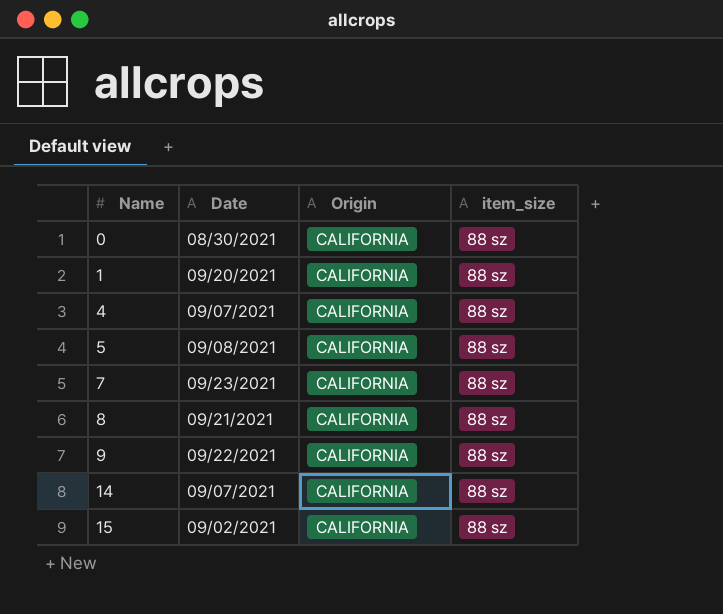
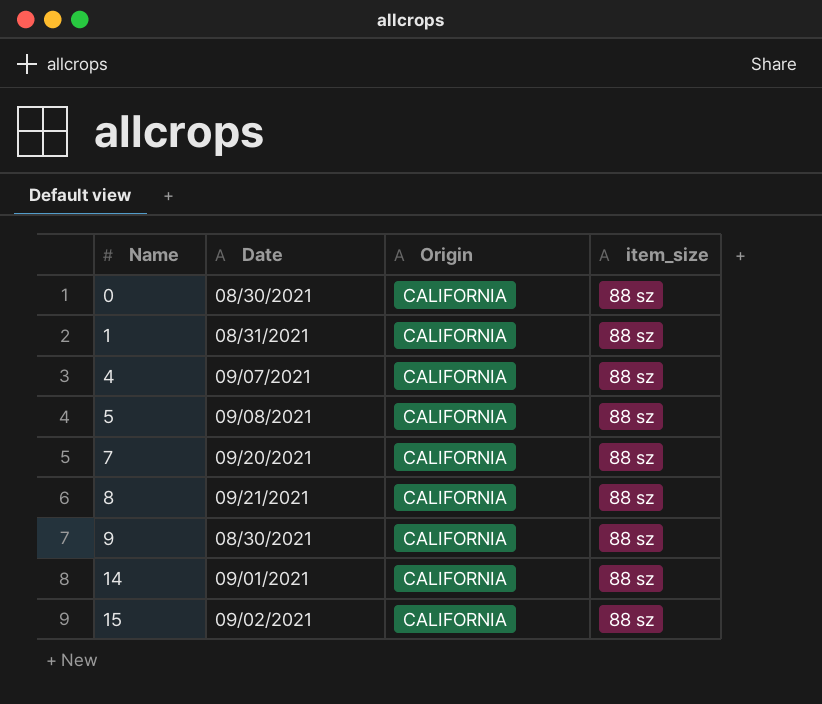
1 | Date: 09/20/2021 -> 08/31/2021
7 | Date: 09/23/2021 -> 09/20/2021
9 | Date: 09/22/2021 -> 08/30/2021
14 | Date: 09/07/2021 -> 09/01/2021

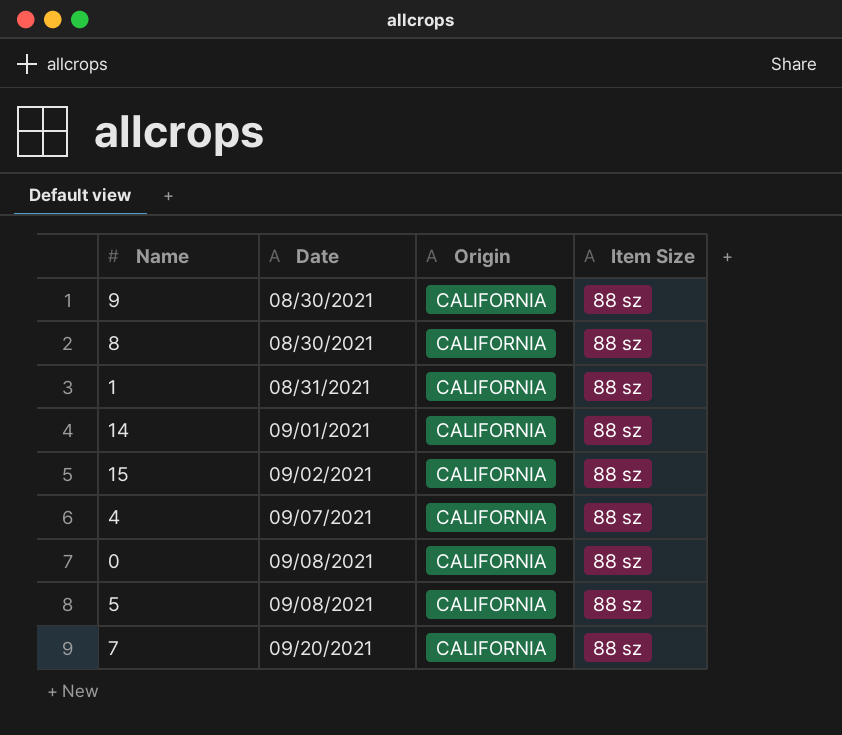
row order: Name ascending -> Date ascending
column name: item_size -> Item Size
8 | Date: 09/21/2021 -> 08/30/2021
0 | Date: 08/30/2021 -> 09/08/2021

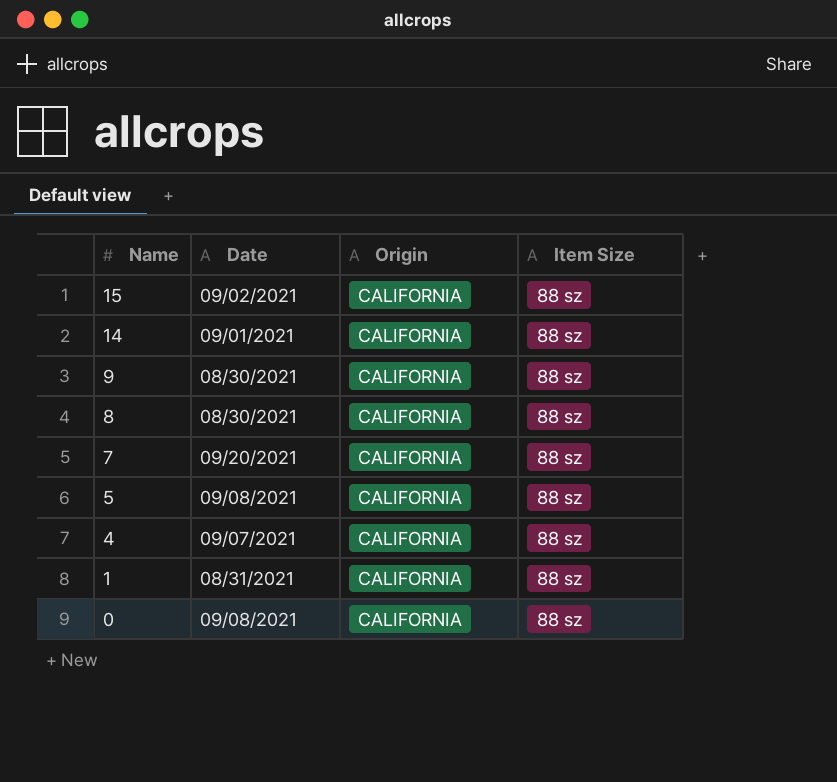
row order: Date ascending -> Name descending

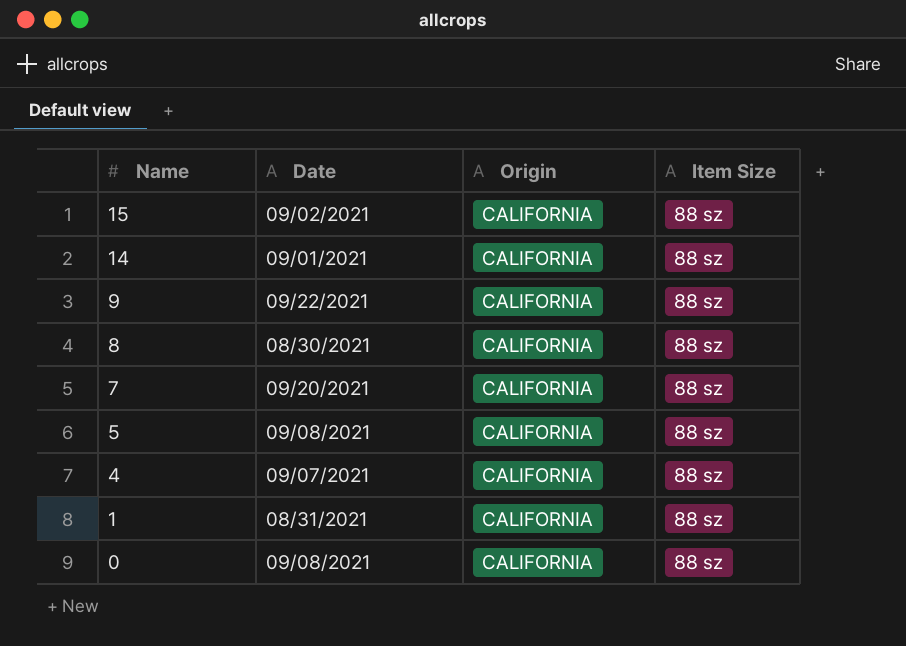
9 | Date: 08/30/2021 -> 09/22/2021

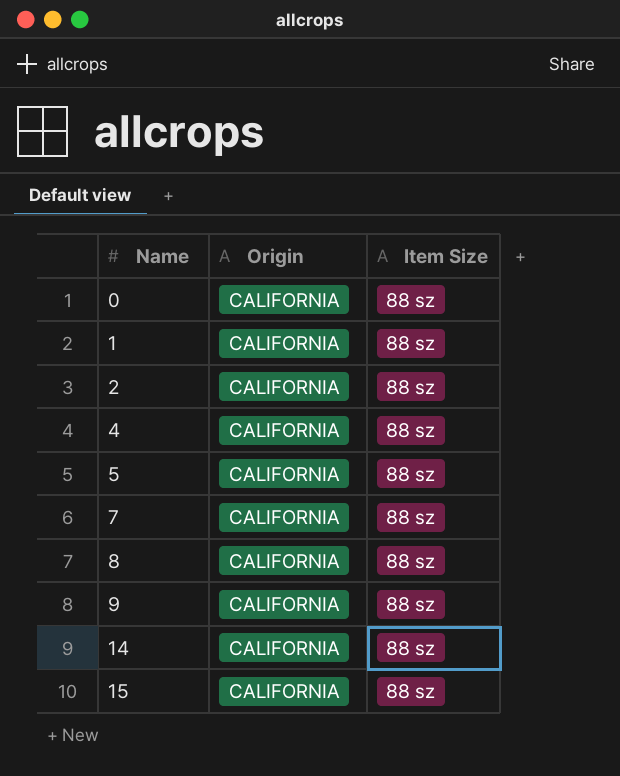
row order: Name descending -> Name ascending
column Date | position: 2 -> none
row 2: none -> CALIFORNIA | 88 sz

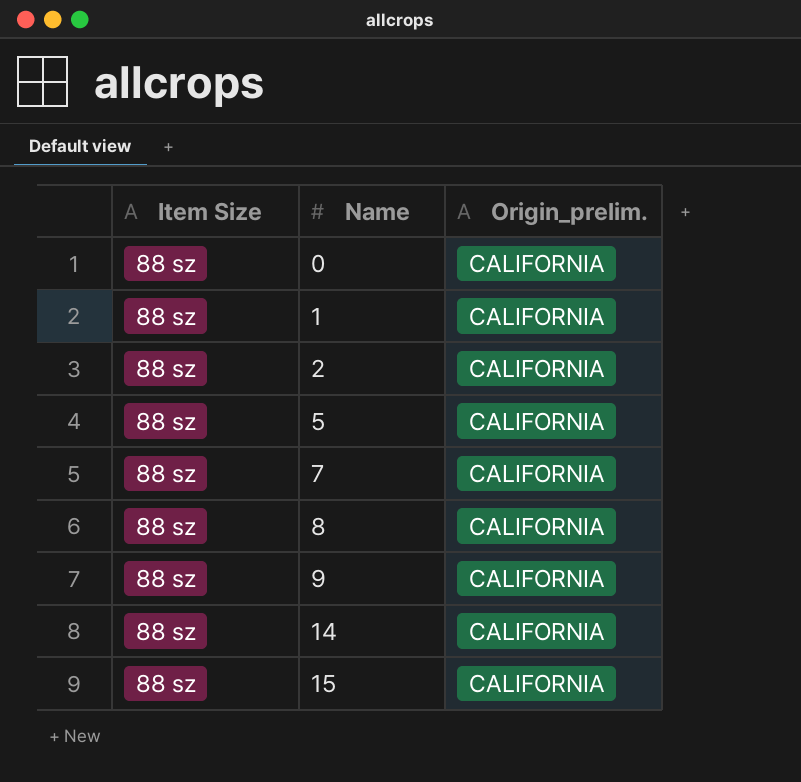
column Item Size | position: 3 -> 1
column name: Origin -> Origin_prelim.
row 4: CALIFORNIA | 88 sz -> none

